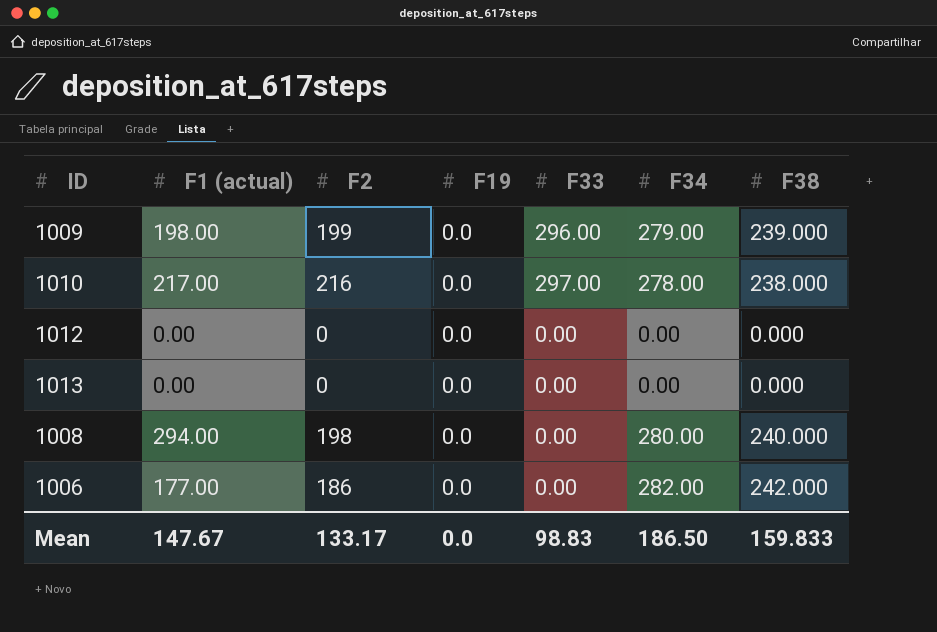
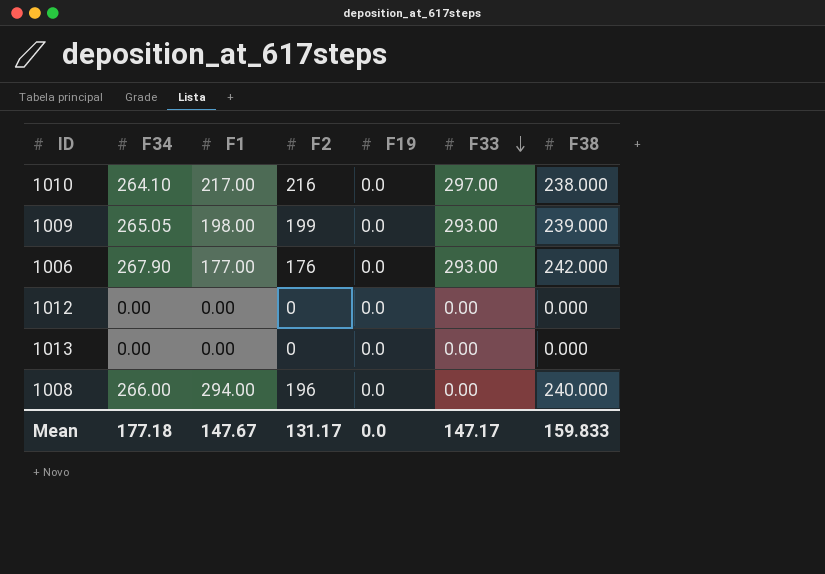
row order: none -> F33 descending
column F34 | position: 6 -> 2
column name: F1 (actual) -> F1
1010 | F34: 278.00 -> 264.10
1009 | F34: 279.00 -> 265.05
1009 | F33: 296.00 -> 293.00
1006 | F34: 282.00 -> 267.90
1006 | F2: 186 -> 176
1006 | F33: 0.00 -> 293.00
1008 | F34: 280.00 -> 266.00
1008 | F2: 198 -> 196
Mean | F34: 186.50 -> 177.18
Mean | F2: 133.17 -> 131.17
Mean | F33: 98.83 -> 147.17

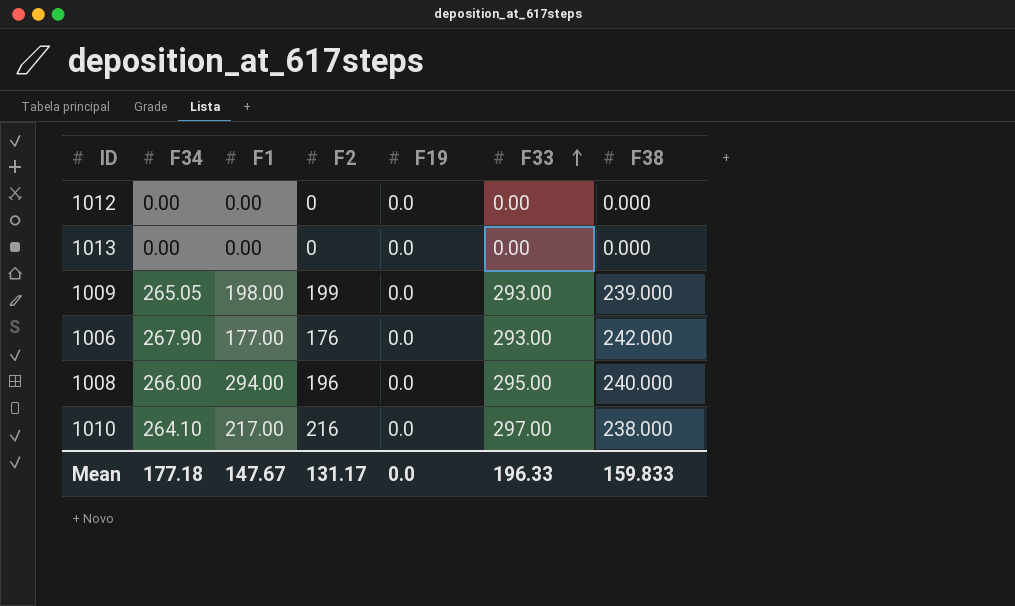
row order: F33 descending -> F33 ascending
1008 | F33: 0.00 -> 295.00
Mean | F33: 147.17 -> 196.33

